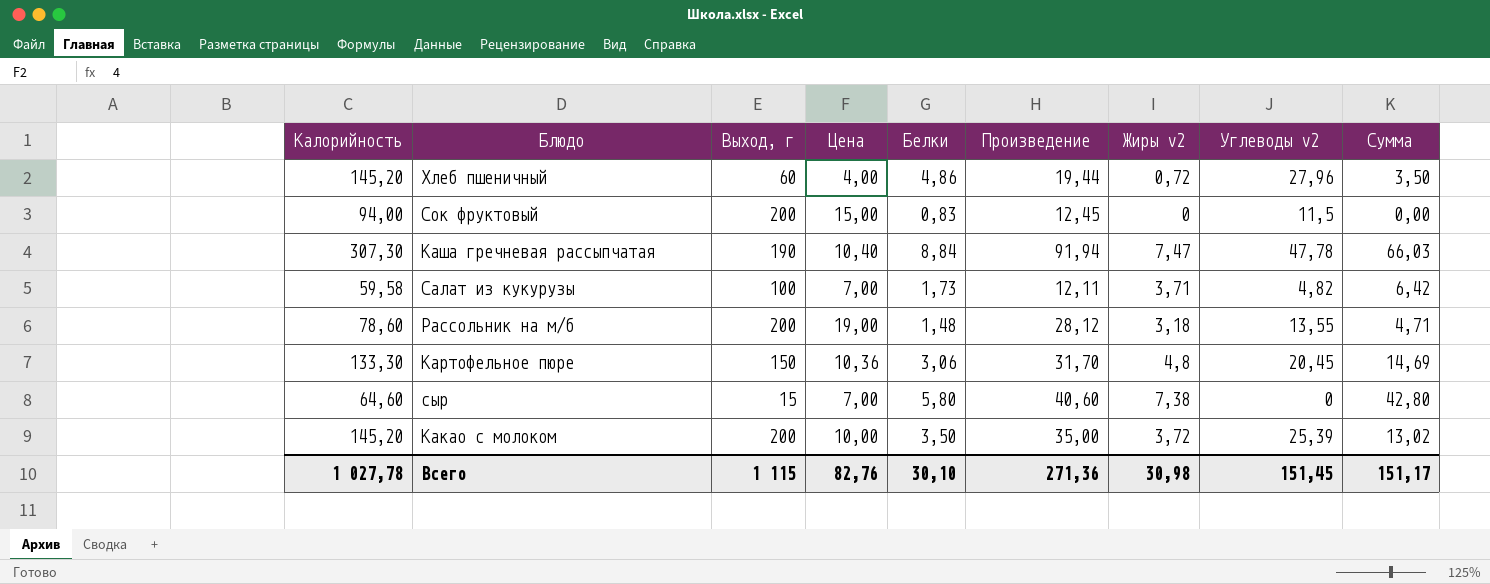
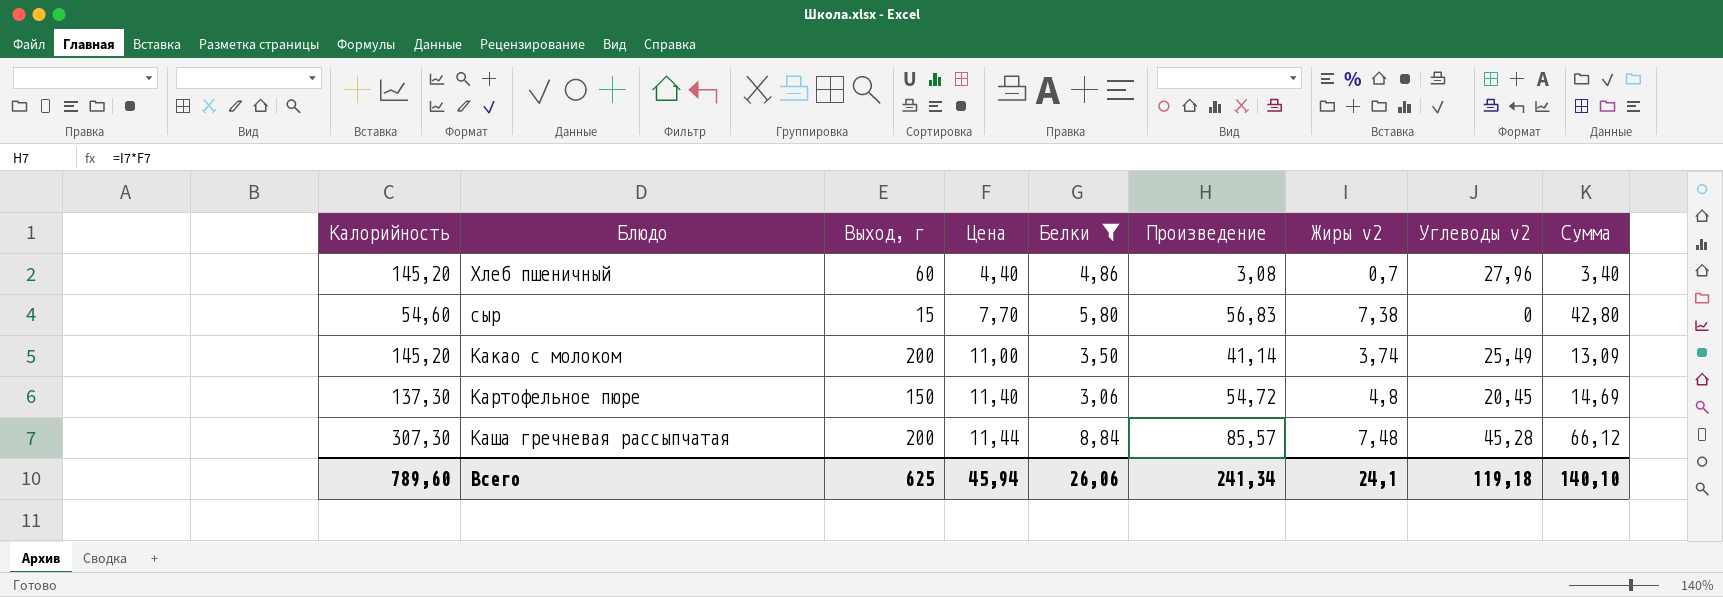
filter: none -> Белки >= 3,06
row order: none -> Цена ascending
column Произведение | formula: [Цена] * [Белки] -> [Цена] * [Жиры v2]
Хлеб пшеничный | Цена: 4,00 -> 4,40
Хлеб пшеничный | Жиры v2: 0,72 -> 0,7
Хлеб пшеничный | Сумма: 3,50 -> 3,40
сыр | Калорийность: 64,60 -> 54,60
сыр | Цена: 7,00 -> 7,70
Какао с молоком | Цена: 10,00 -> 11,00
Какао с молоком | Жиры v2: 3,72 -> 3,74
Какао с молоком | Углеводы v2: 25,39 -> 25,49
Какао с молоком | Сумма: 13,02 -> 13,09
Картофельное пюре | Калорийность: 133,30 -> 137,30
Картофельное пюре | Цена: 10,36 -> 11,40
Каша гречневая рассыпчатая | Выход, г: 190 -> 200
Каша гречневая рассыпчатая | Цена: 10,40 -> 11,44
Каша гречневая рассыпчатая | Жиры v2: 7,47 -> 7,48
Каша гречневая рассыпчатая | Углеводы v2: 47,78 -> 45,28
Каша гречневая рассыпчатая | Сумма: 66,03 -> 66,12
Всего | Калорийность: 1 027,78 -> 789,60
Всего | Выход, г: 1 115 -> 625
Всего | Цена: 82,76 -> 45,94
Всего | Белки: 30,10 -> 26,06
Всего | Произведение: 271,36 -> 241,34
Всего | Жиры v2: 30,98 -> 24,1
Всего | Углеводы v2: 151,45 -> 119,18
Всего | Сумма: 151,17 -> 140,10

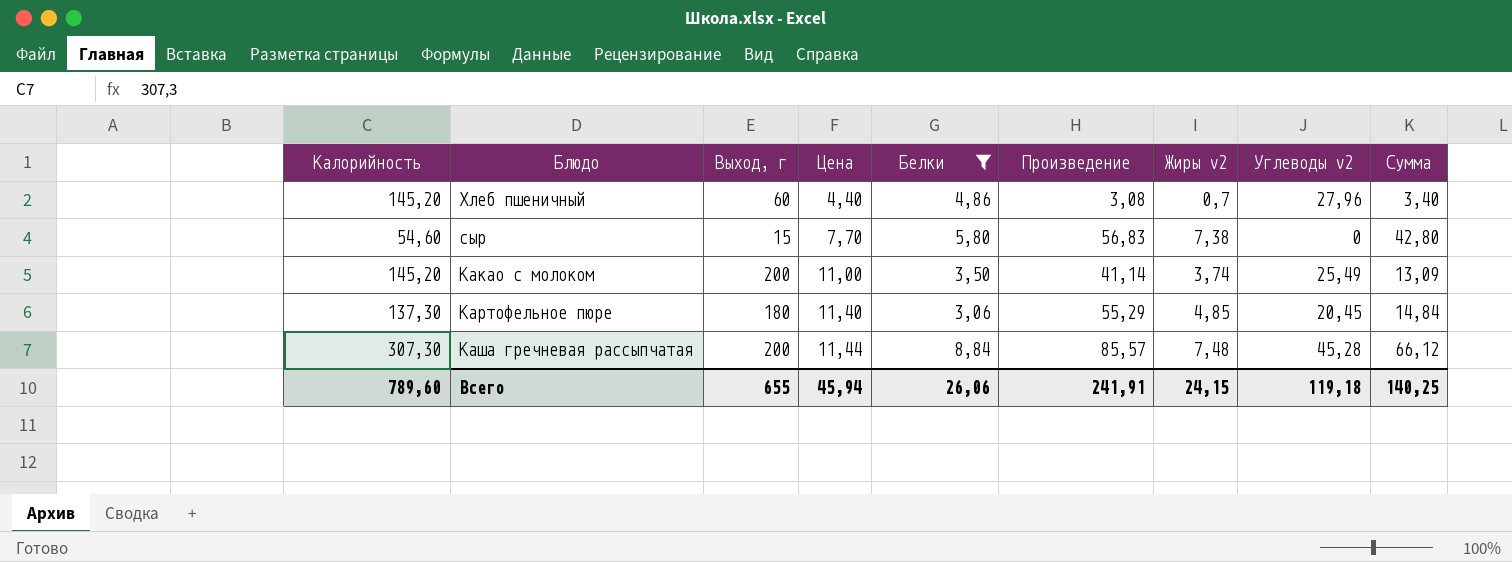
Картофельное пюре | Выход, г: 150 -> 180
Картофельное пюре | Произведение: 54,72 -> 55,29
Картофельное пюре | Жиры v2: 4,8 -> 4,85
Картофельное пюре | Сумма: 14,69 -> 14,84
Всего | Выход, г: 625 -> 655
Всего | Произведение: 241,34 -> 241,91
Всего | Жиры v2: 24,1 -> 24,15
Всего | Сумма: 140,10 -> 140,25

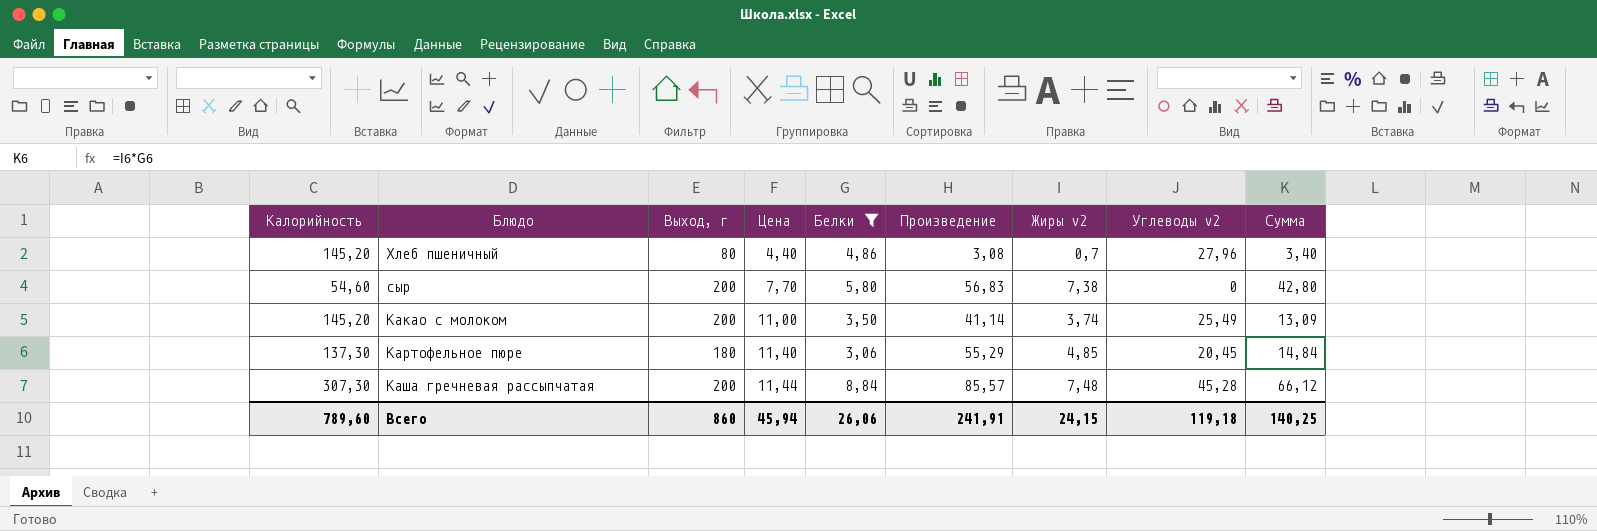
Хлеб пшеничный | Выход, г: 60 -> 80
сыр | Выход, г: 15 -> 200
Всего | Выход, г: 655 -> 860

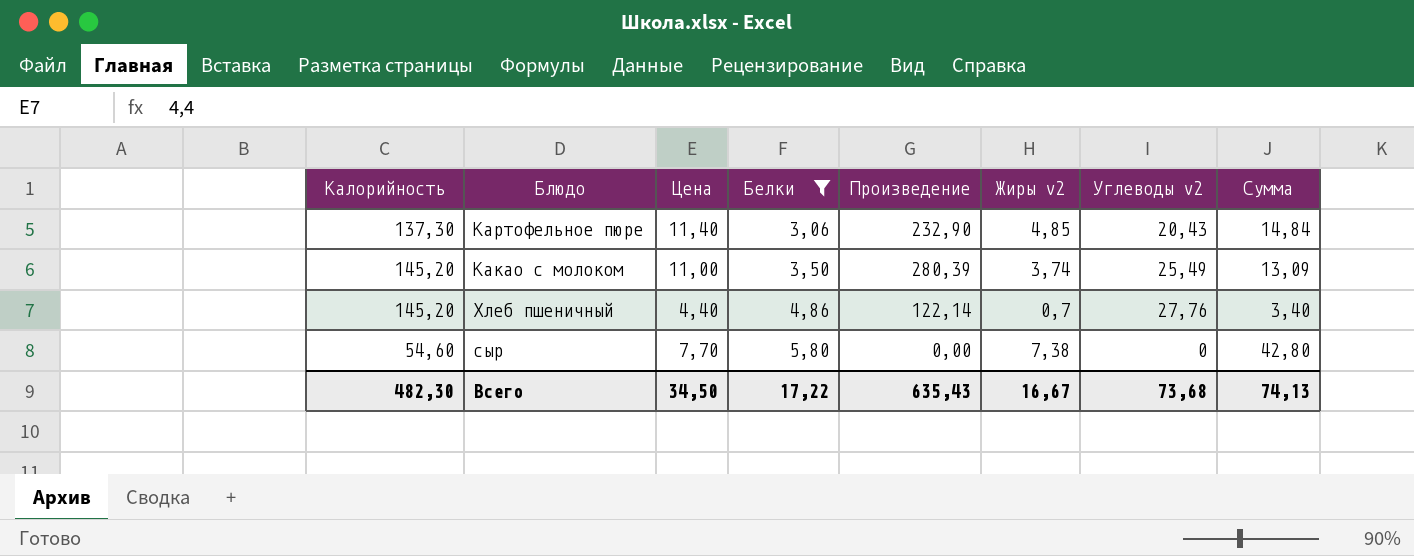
row order: Цена ascending -> Белки ascending
column Выход, г | position: 3 -> none
column Произведение | formula: [Цена] * [Жиры v2] -> [Цена] * [Углеводы v2]
row Каша гречневая рассыпчатая: 307,30 | 200 | 11,44 | 8,84 | 85,57 | 7,48 | 45,28 | 66,12 -> none
Картофельное пюре | Углеводы v2: 20,45 -> 20,43
Хлеб пшеничный | Углеводы v2: 27,96 -> 27,76
Всего | Калорийность: 789,60 -> 482,30
Всего | Цена: 45,94 -> 34,50
Всего | Белки: 26,06 -> 17,22
Всего | Произведение: 241,91 -> 635,43
Всего | Жиры v2: 24,15 -> 16,67
Всего | Углеводы v2: 119,18 -> 73,68
Всего | Сумма: 140,25 -> 74,13

